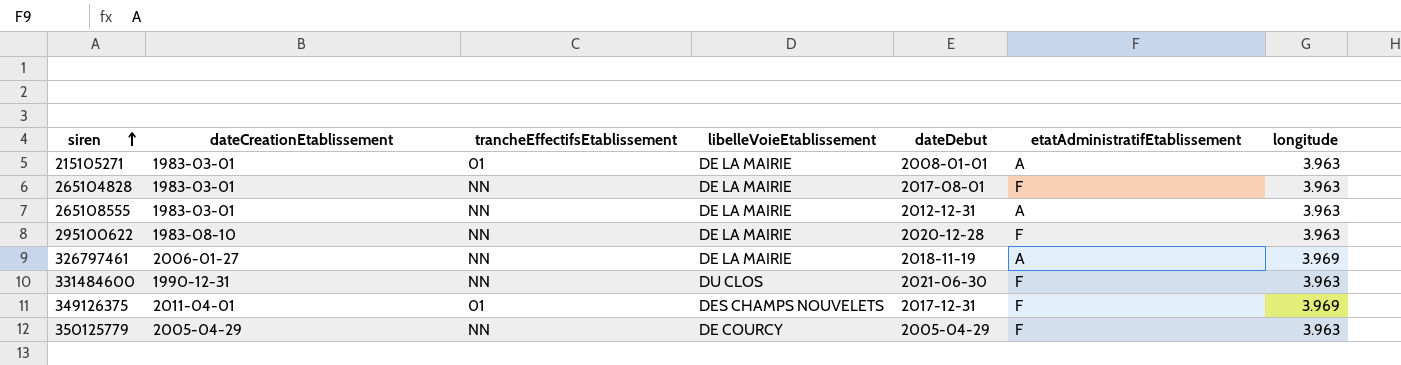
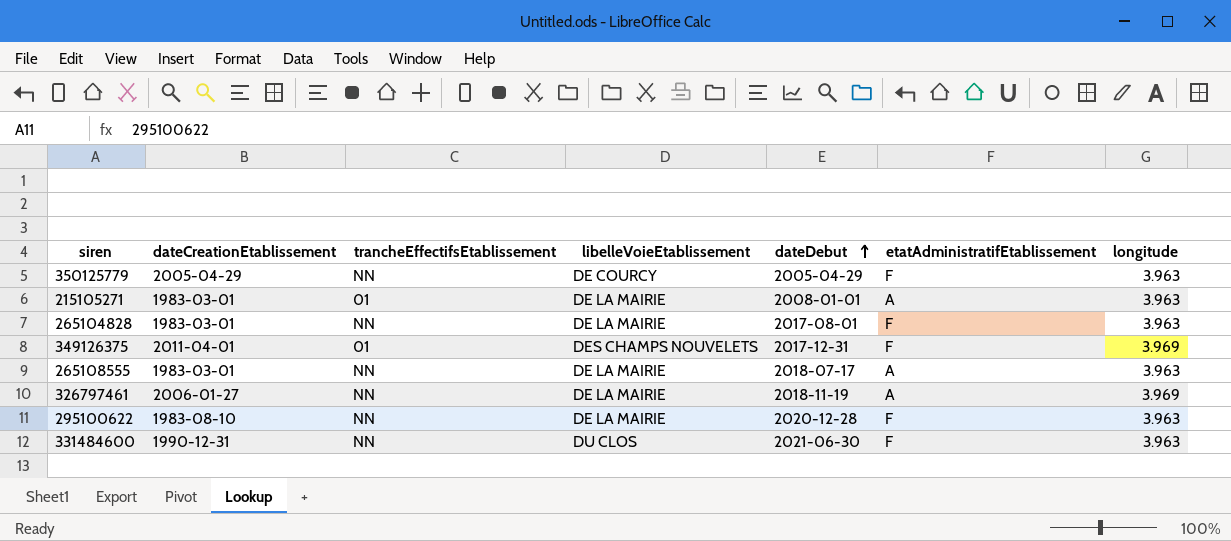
row order: siren ascending -> dateDebut ascending
265108555 | dateDebut: 2012-12-31 -> 2018-07-17

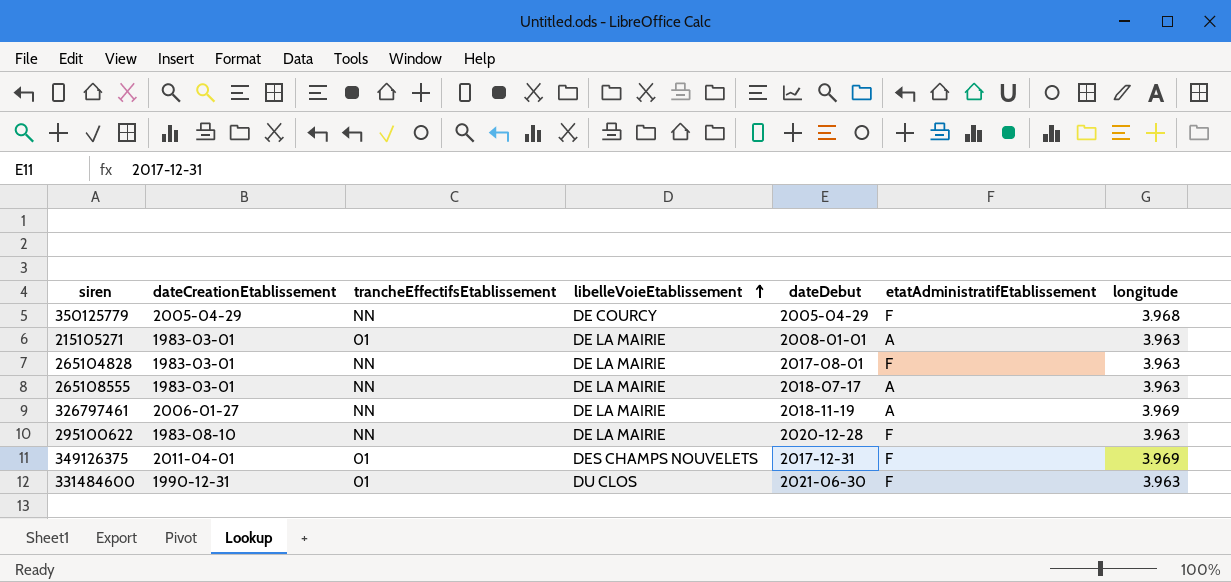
row order: dateDebut ascending -> libelleVoieEtablissement ascending
350125779 | longitude: 3.963 -> 3.968
331484600 | trancheEffectifsEtablissement: NN -> 01

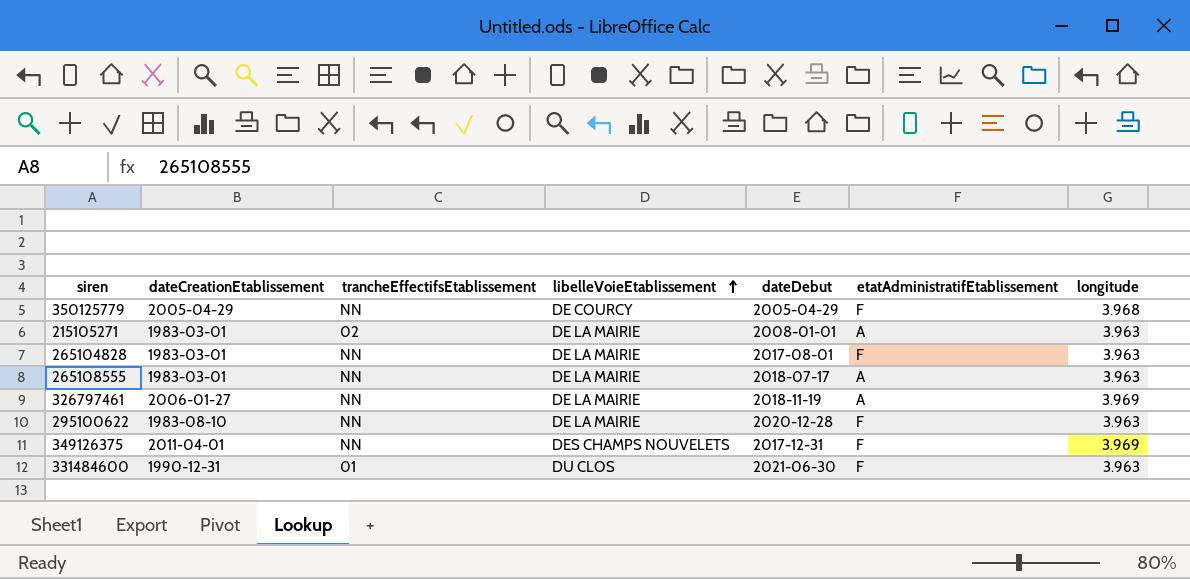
215105271 | trancheEffectifsEtablissement: 01 -> 02
349126375 | trancheEffectifsEtablissement: 01 -> NN

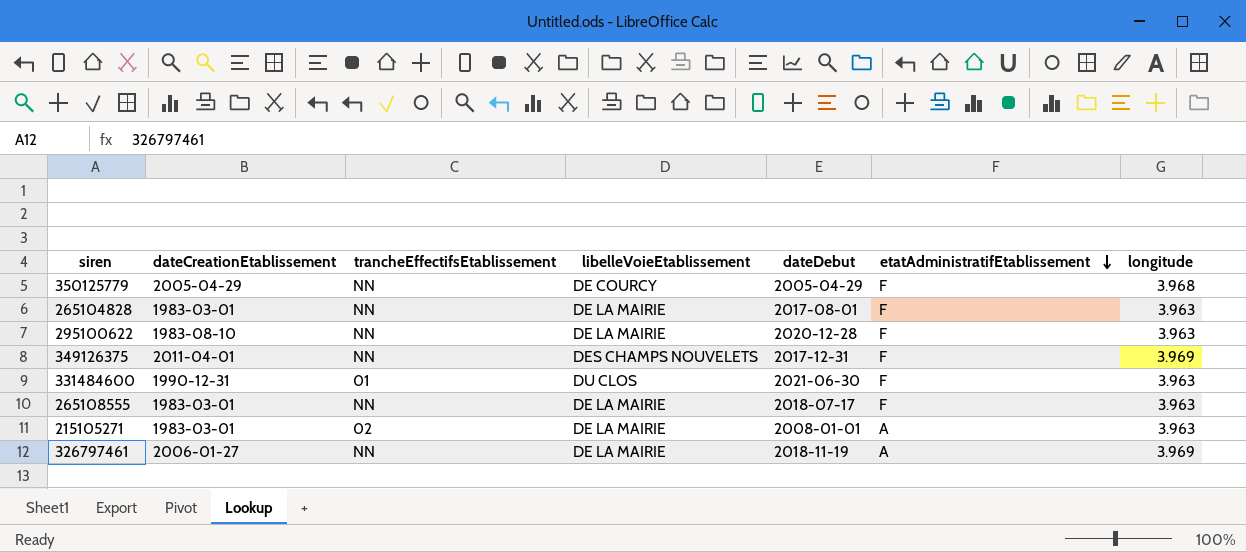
row order: libelleVoieEtablissement ascending -> etatAdministratifEtablissement descending
265108555 | etatAdministratifEtablissement: A -> F

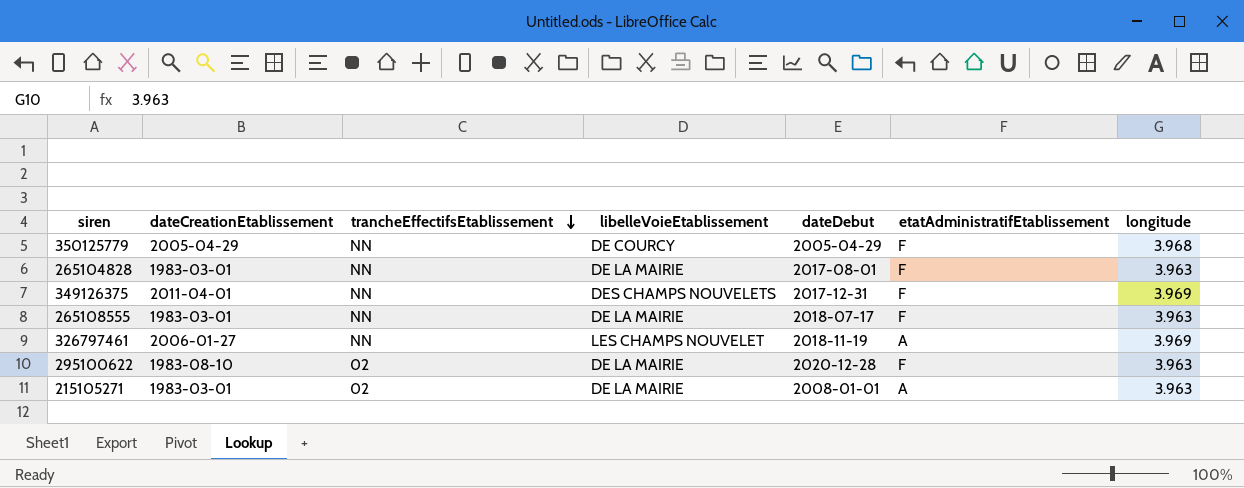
row order: etatAdministratifEtablissement descending -> trancheEffectifsEtablissement descending
row 331484600: 1990-12-31 | 01 | DU CLOS | 2021-06-30 | F | 3.963 -> none
326797461 | libelleVoieEtablissement: DE LA MAIRIE -> LES CHAMPS NOUVELET
295100622 | trancheEffectifsEtablissement: NN -> 02

